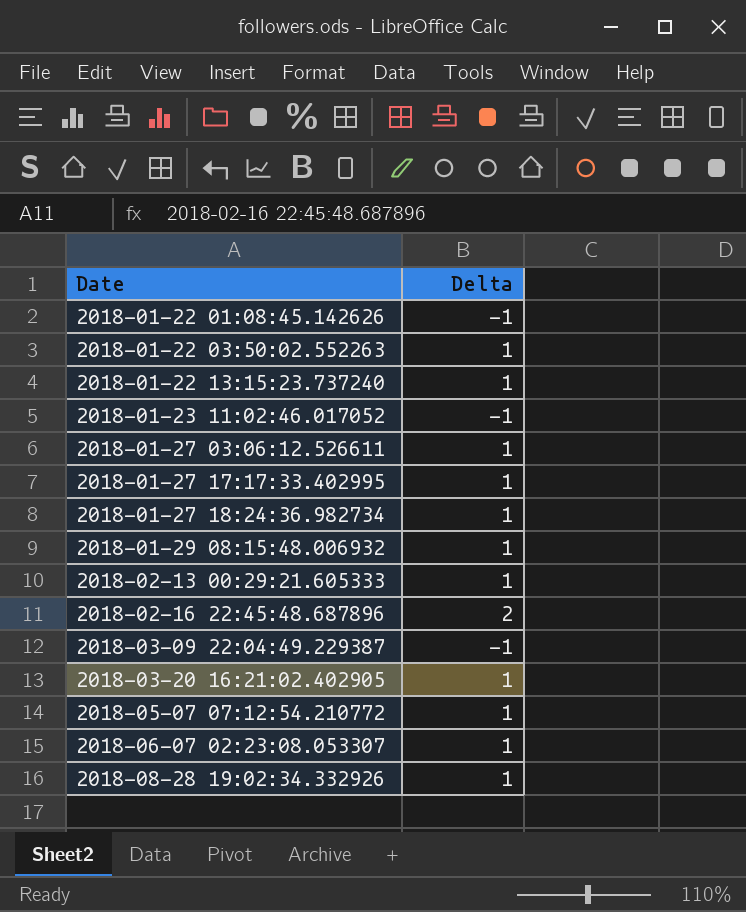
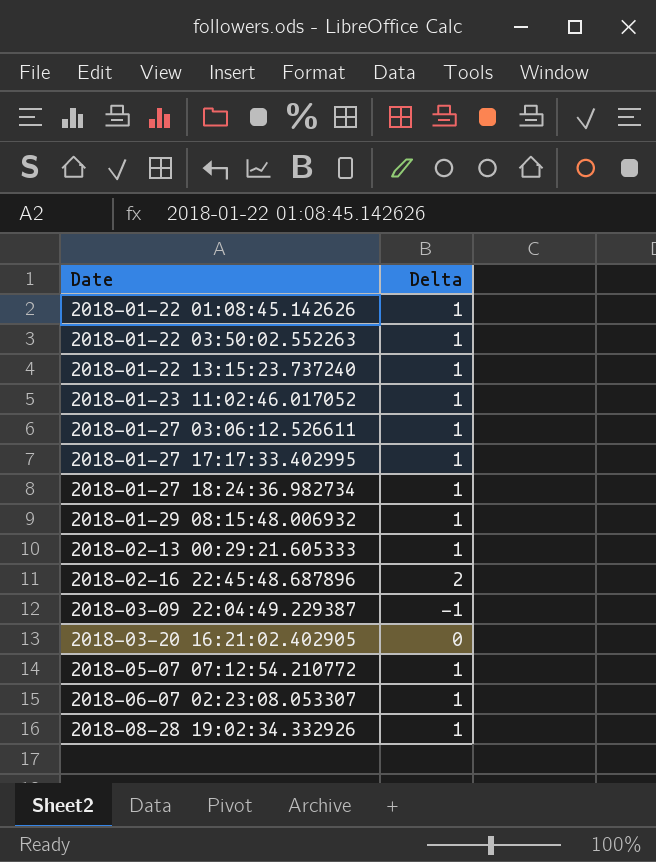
2018-01-22 01:08:45.142626 | Delta: -1 -> 1
2018-01-23 11:02:46.017052 | Delta: -1 -> 1
2018-03-20 16:21:02.402905 | Delta: 1 -> 0

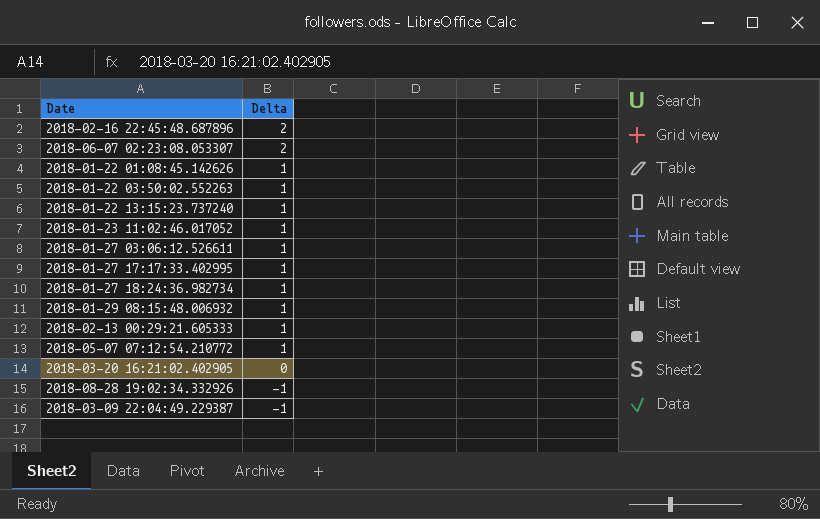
row order: Date ascending -> Delta descending
2018-06-07 02:23:08.053307 | Delta: 1 -> 2
2018-08-28 19:02:34.332926 | Delta: 1 -> -1

